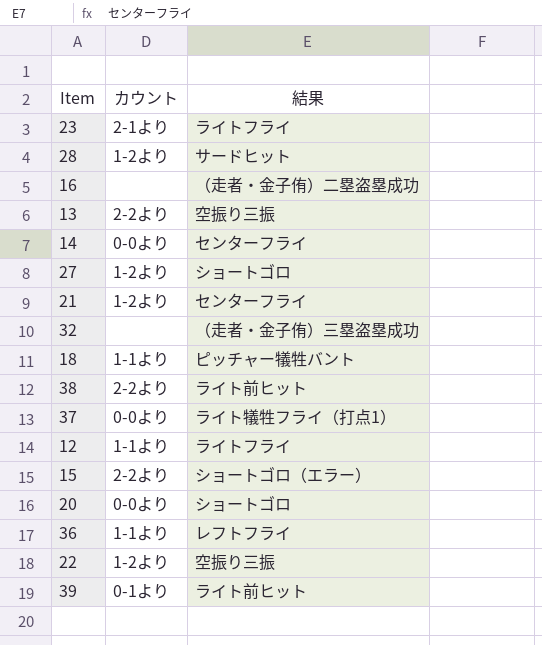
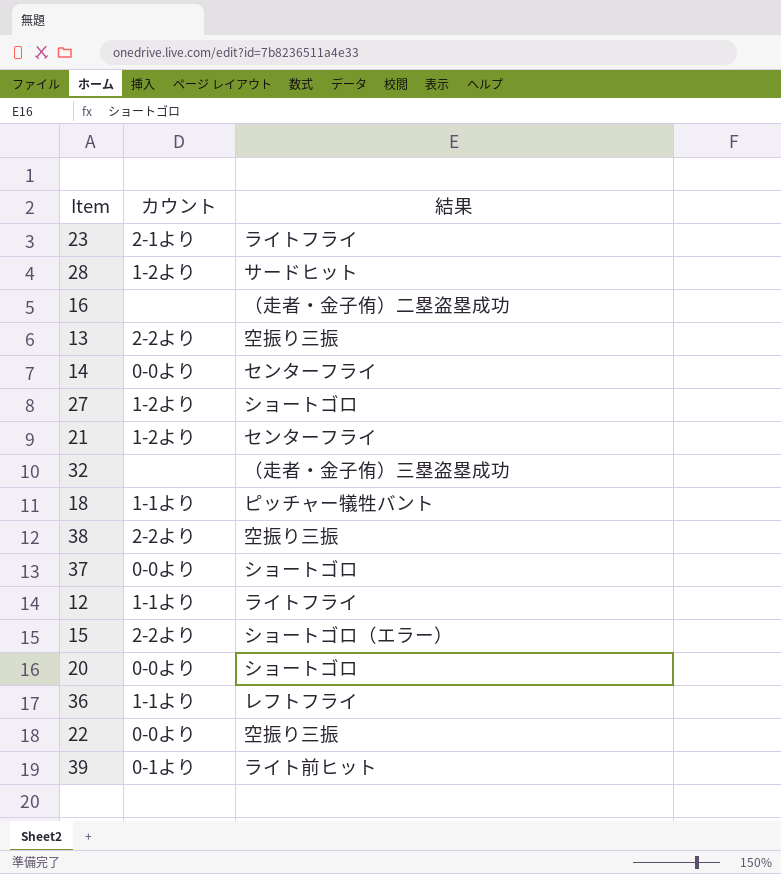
38 | 結果: ライト前ヒット -> 空振り三振
37 | 結果: ライト犠牲フライ（打点1） -> ショートゴロ
22 | カウント: 1-2より -> 0-0より

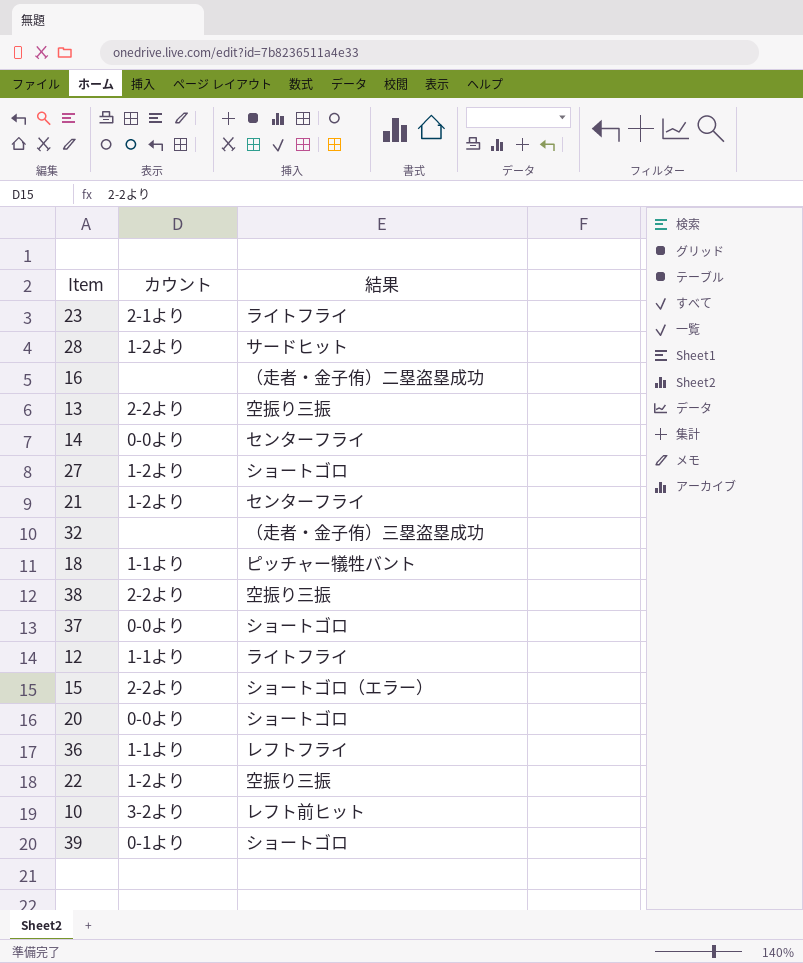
22 | カウント: 0-0より -> 1-2より
row 10: none -> 3-2より | レフト前ヒット
39 | 結果: ライト前ヒット -> ショートゴロ

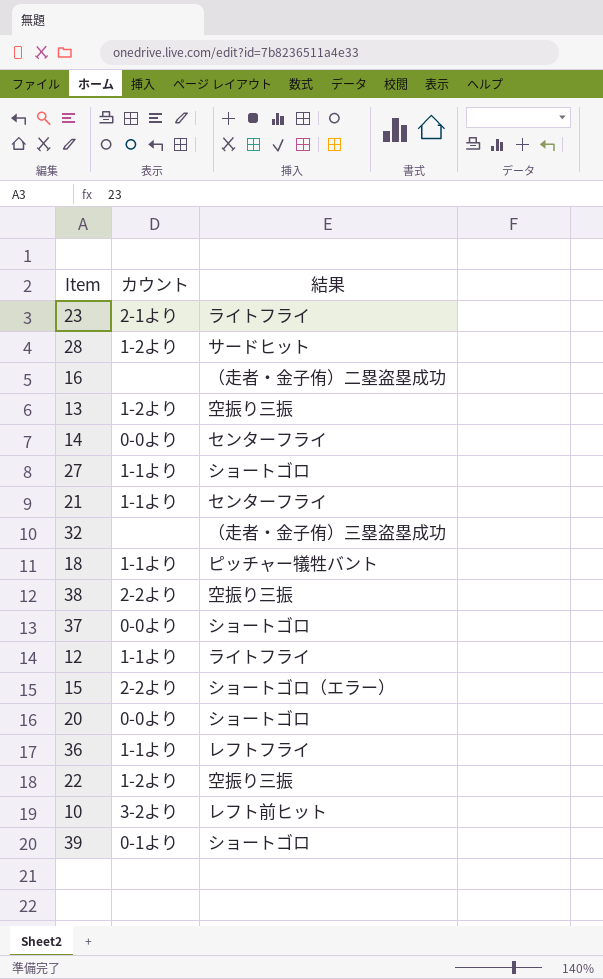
13 | カウント: 2-2より -> 1-2より
27 | カウント: 1-2より -> 1-1より
21 | カウント: 1-2より -> 1-1より

